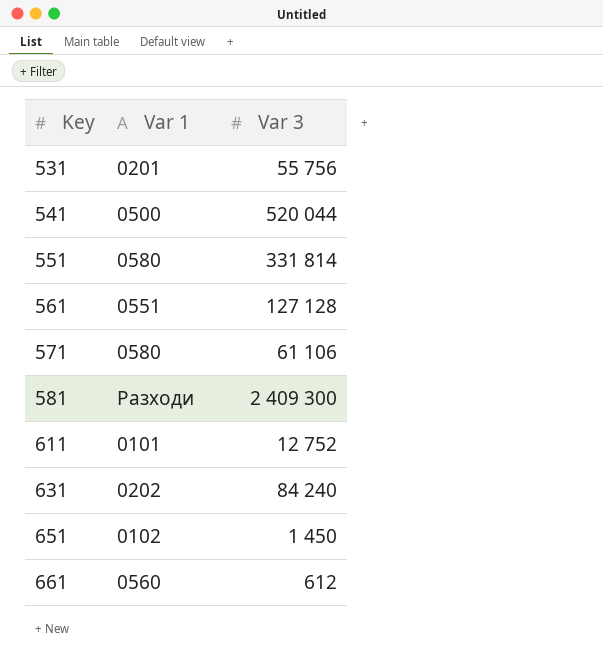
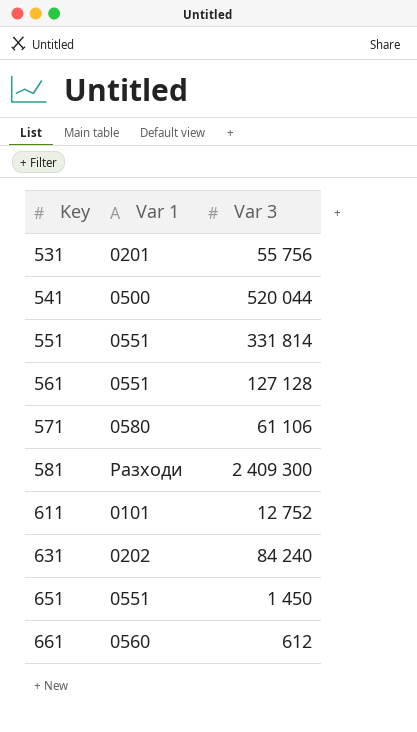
551 | Var 1: 0580 -> 0551
651 | Var 1: 0102 -> 0551

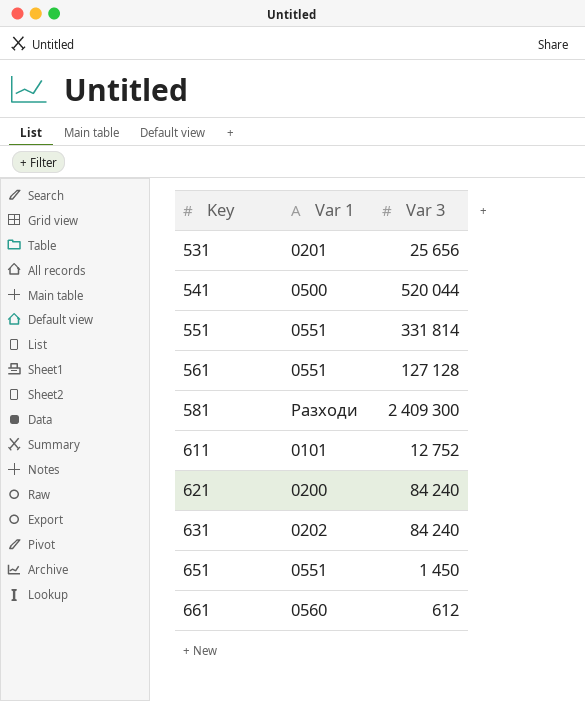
row 571: 0580 | 61 106 -> none
531 | Var 3: 55 756 -> 25 656
row 621: none -> 0200 | 84 240

